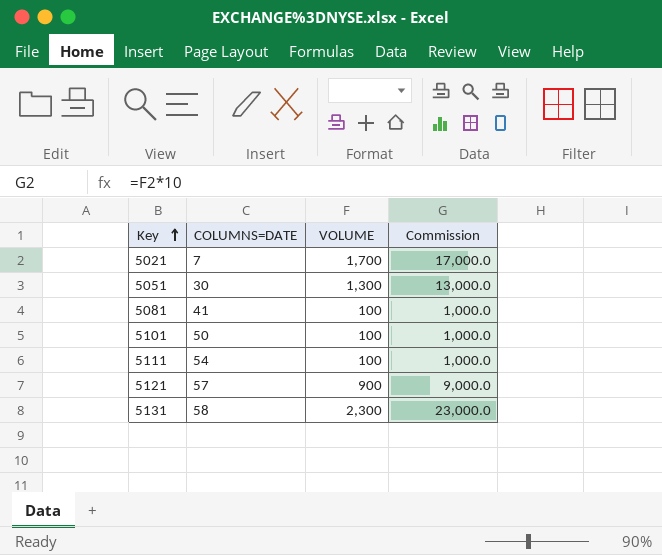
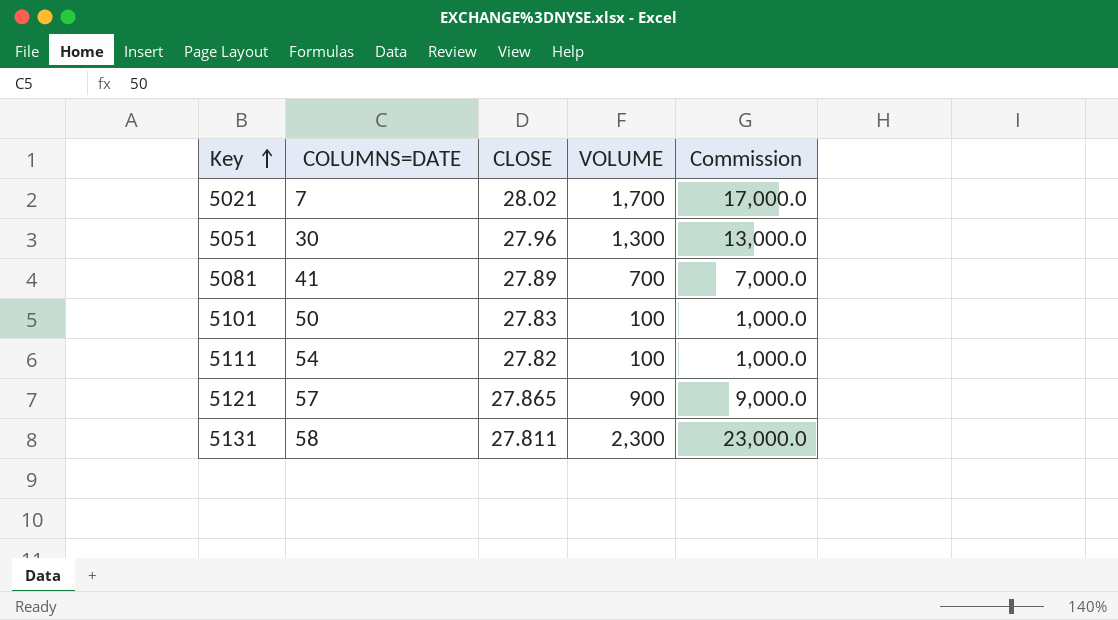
column CLOSE | position: none -> 3
5081 | VOLUME: 100 -> 700
5081 | Commission: 1,000.0 -> 7,000.0

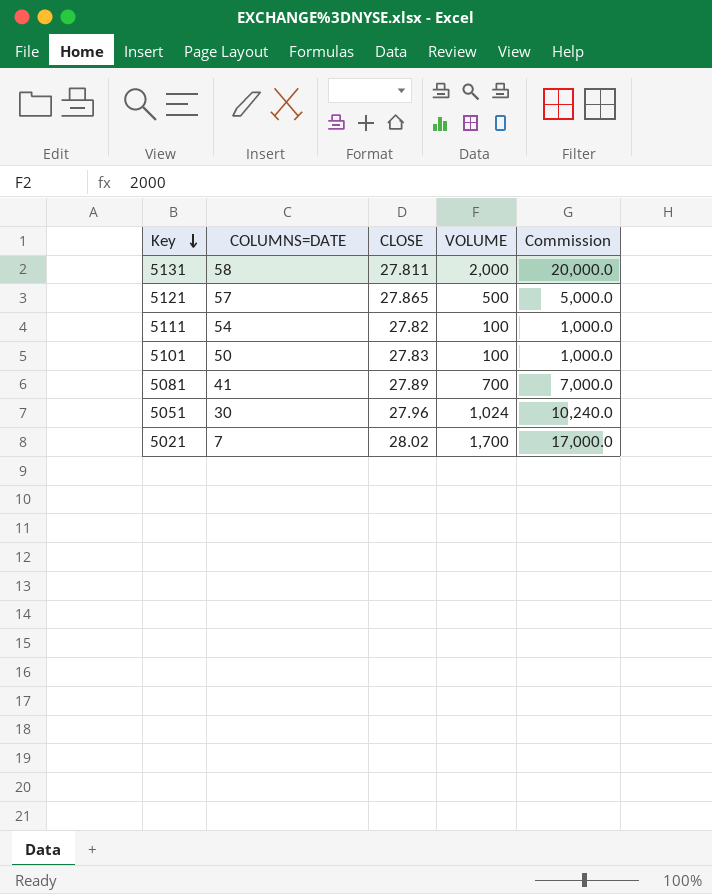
row order: Key ascending -> Key descending
5131 | VOLUME: 2,300 -> 2,000
5131 | Commission: 23,000.0 -> 20,000.0
5121 | VOLUME: 900 -> 500
5121 | Commission: 9,000.0 -> 5,000.0
5051 | VOLUME: 1,300 -> 1,024
5051 | Commission: 13,000.0 -> 10,240.0

